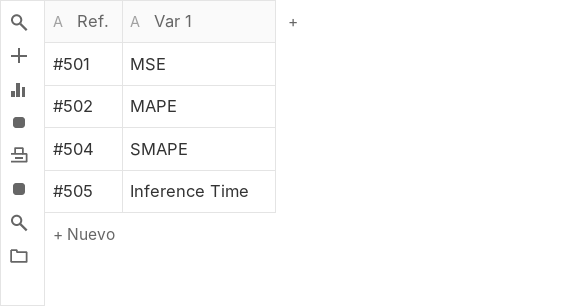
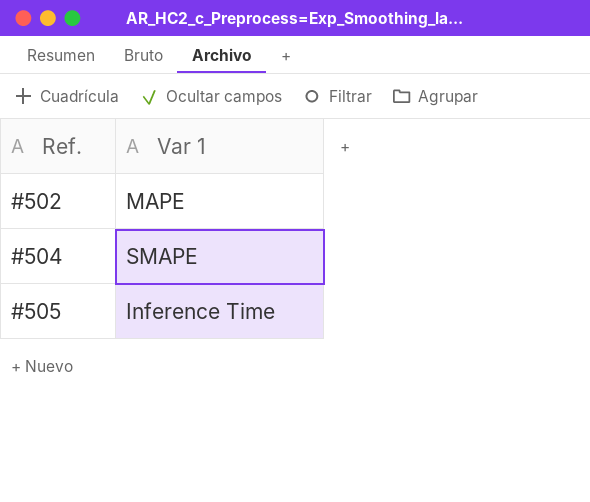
row #501: MSE -> none

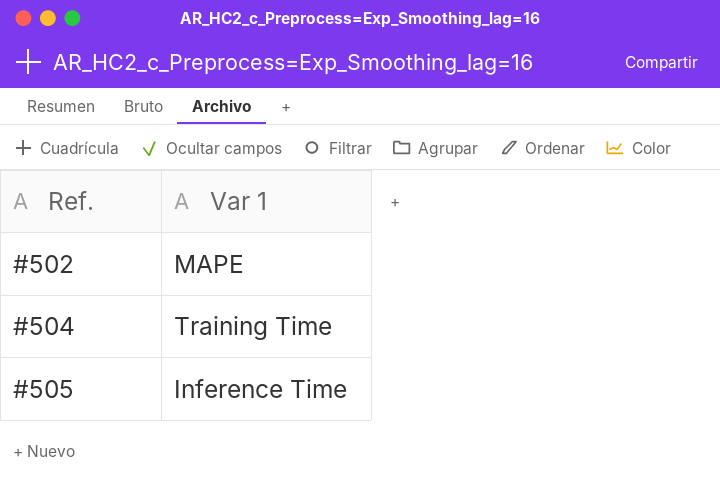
#504 | Var 1: SMAPE -> Training Time

